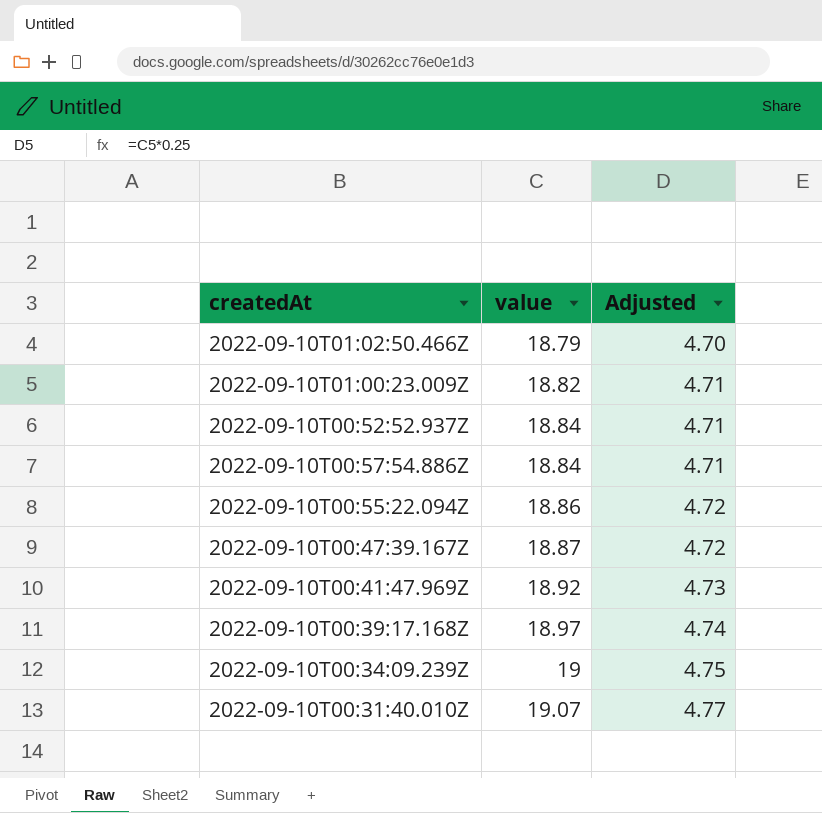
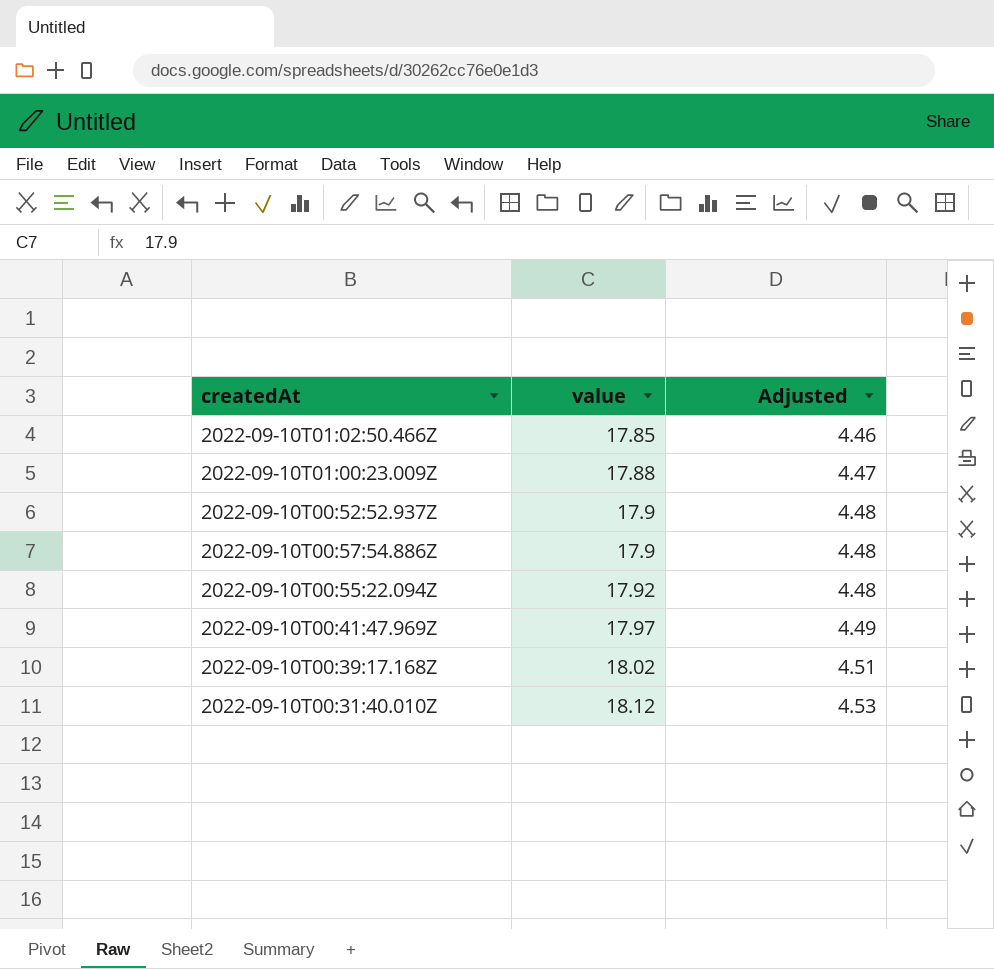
row 2022-09-10T00:47:39.167Z: 18.87 | 4.72 -> none
row 2022-09-10T00:34:09.239Z: 19 | 4.75 -> none
2022-09-10T01:02:50.466Z | value: 18.79 -> 17.85
2022-09-10T01:02:50.466Z | Adjusted: 4.70 -> 4.46
2022-09-10T01:00:23.009Z | value: 18.82 -> 17.88
2022-09-10T01:00:23.009Z | Adjusted: 4.71 -> 4.47
2022-09-10T00:52:52.937Z | value: 18.84 -> 17.9
2022-09-10T00:52:52.937Z | Adjusted: 4.71 -> 4.48
2022-09-10T00:57:54.886Z | value: 18.84 -> 17.9
2022-09-10T00:57:54.886Z | Adjusted: 4.71 -> 4.48
2022-09-10T00:55:22.094Z | value: 18.86 -> 17.92
2022-09-10T00:55:22.094Z | Adjusted: 4.72 -> 4.48
2022-09-10T00:41:47.969Z | value: 18.92 -> 17.97
2022-09-10T00:41:47.969Z | Adjusted: 4.73 -> 4.49
2022-09-10T00:39:17.168Z | value: 18.97 -> 18.02
2022-09-10T00:39:17.168Z | Adjusted: 4.74 -> 4.51
2022-09-10T00:31:40.010Z | value: 19.07 -> 18.12
2022-09-10T00:31:40.010Z | Adjusted: 4.77 -> 4.53

